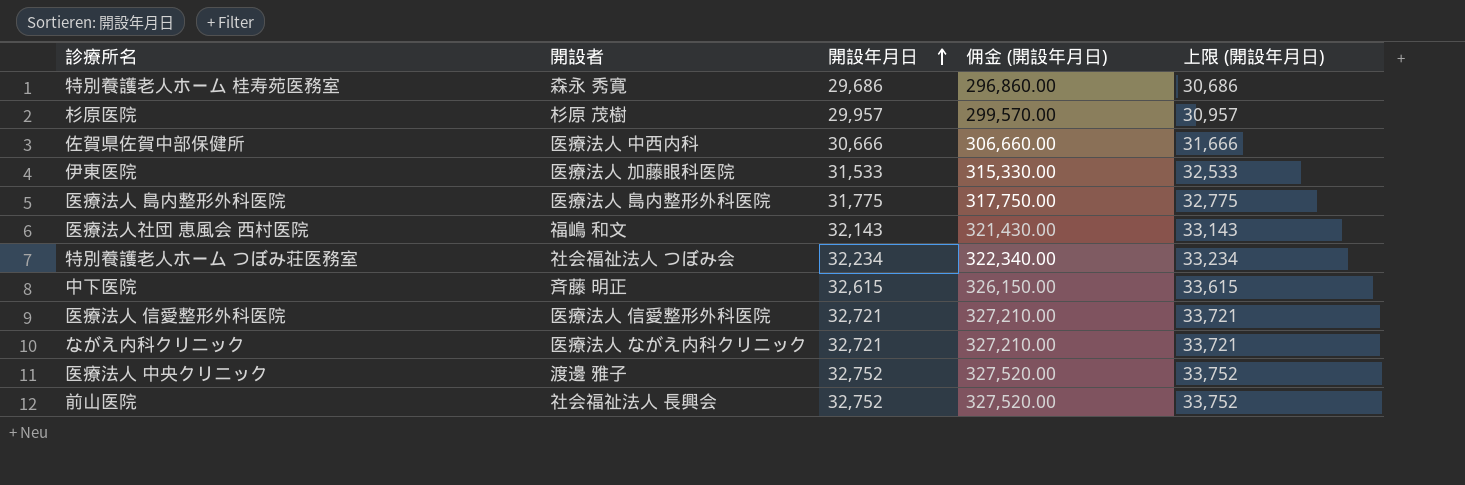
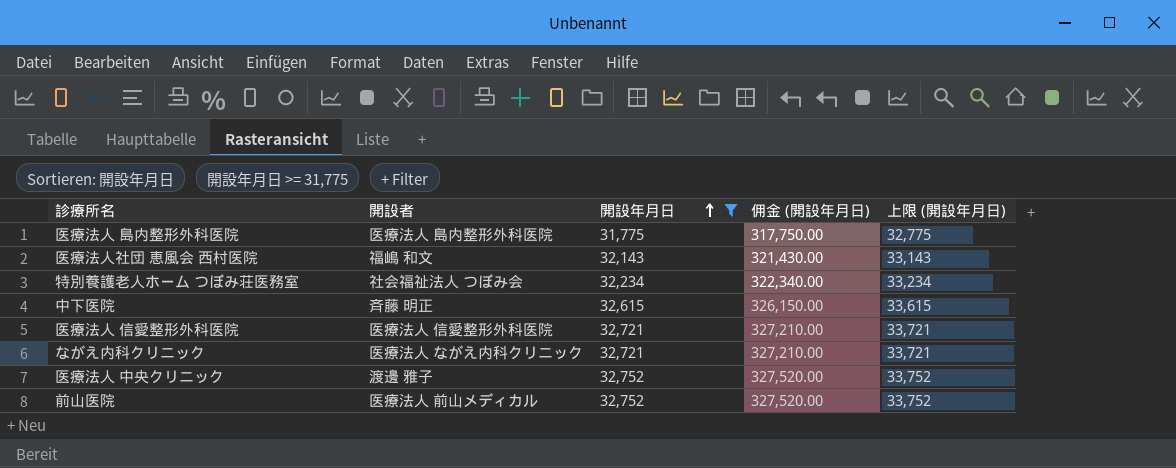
filter: none -> 開設年月日 >= 31,775
前山医院 | 開設者: 社会福祉法人 長興会 -> 医療法人 前山メディカル

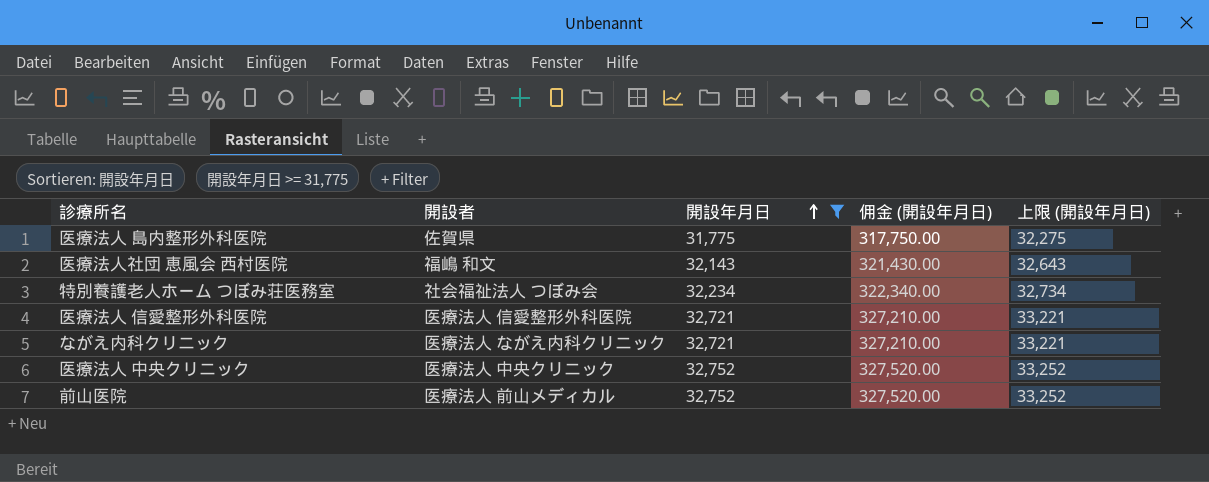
column 上限 (開設年月日) | formula: [開設年月日] + 1000 -> [開設年月日] + 500
row 中下医院: 斉藤 明正 | 32,615 | 326,150.00 | 33,615 -> none
医療法人 島内整形外科医院 | 開設者: 医療法人 島内整形外科医院 -> 佐賀県
医療法人 中央クリニック | 開設者: 渡邊 雅子 -> 医療法人 中央クリニック

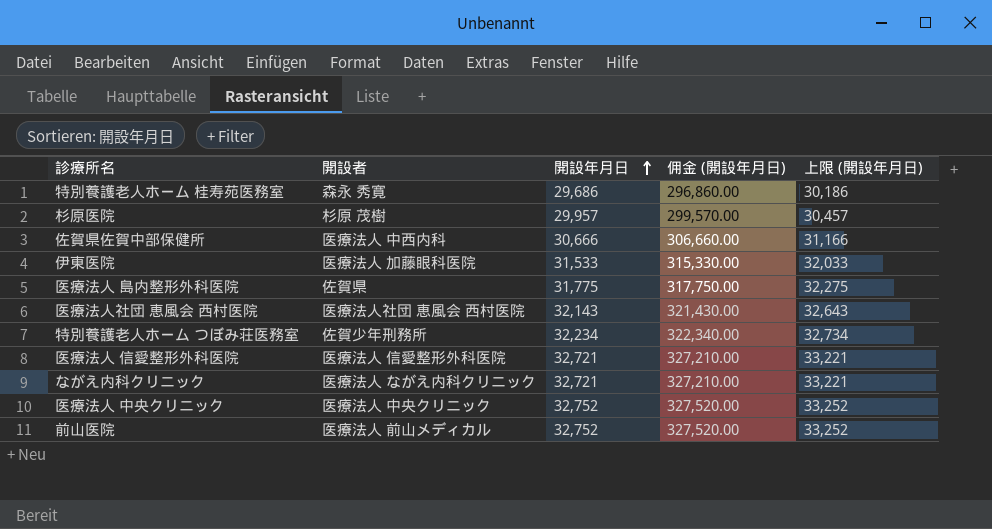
filter: 開設年月日 >= 31,775 -> none
医療法人社団 恵風会 西村医院 | 開設者: 福嶋 和文 -> 医療法人社団 恵風会 西村医院
特別養護老人ホーム つぼみ荘医務室 | 開設者: 社会福祉法人 つぼみ会 -> 佐賀少年刑務所

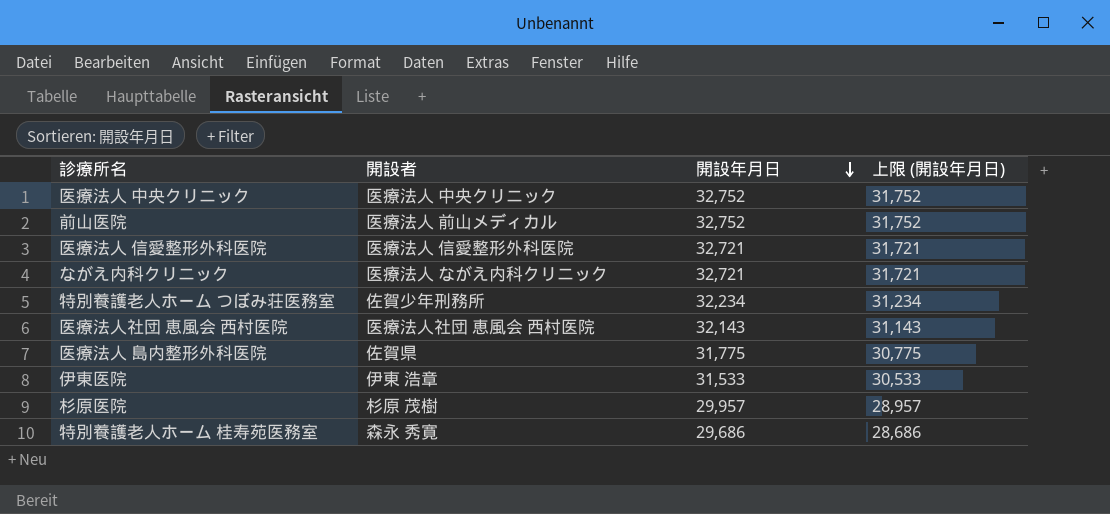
row order: 開設年月日 ascending -> 開設年月日 descending
column 佣金 (開設年月日) | formula: [開設年月日] * 10 -> none
column 上限 (開設年月日) | formula: [開設年月日] + 500 -> [開設年月日] - 1000
row 佐賀県佐賀中部保健所: 医療法人 中西内科 | 30,666 | 306,660.00 | 31,166 -> none
伊東医院 | 開設者: 医療法人 加藤眼科医院 -> 伊東 浩章

